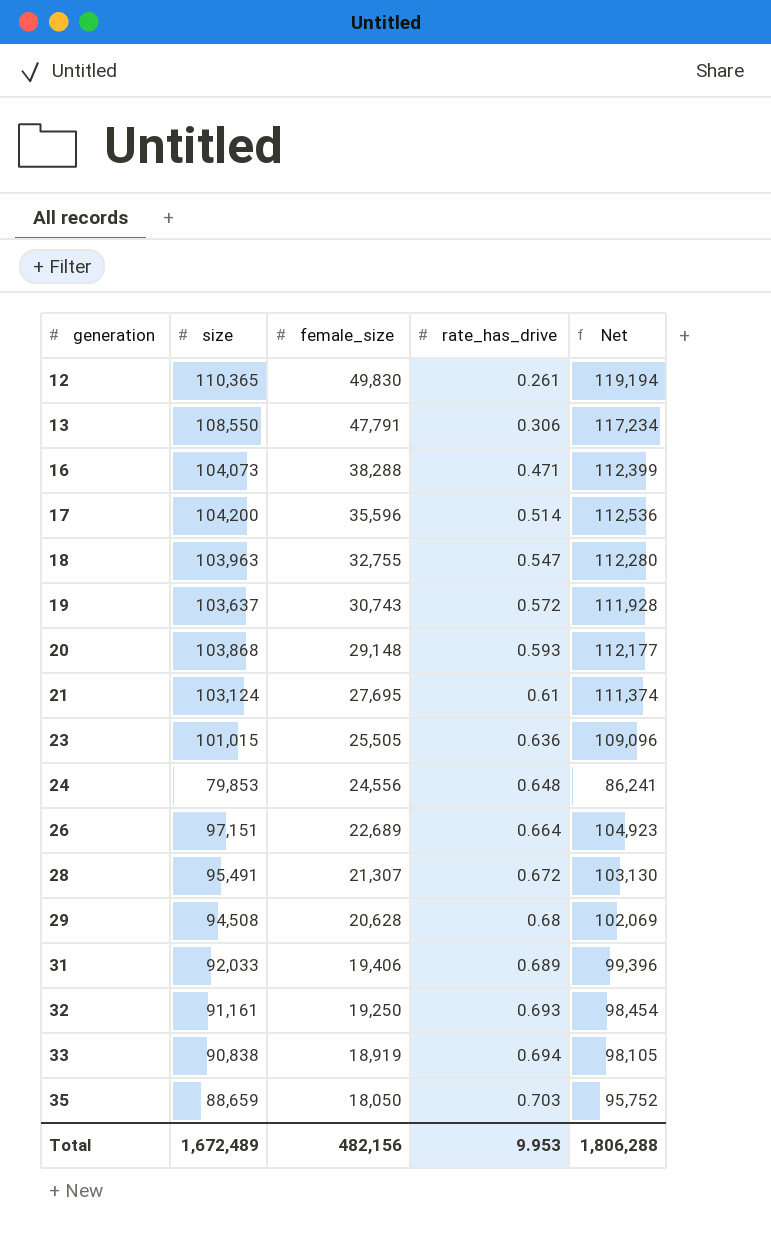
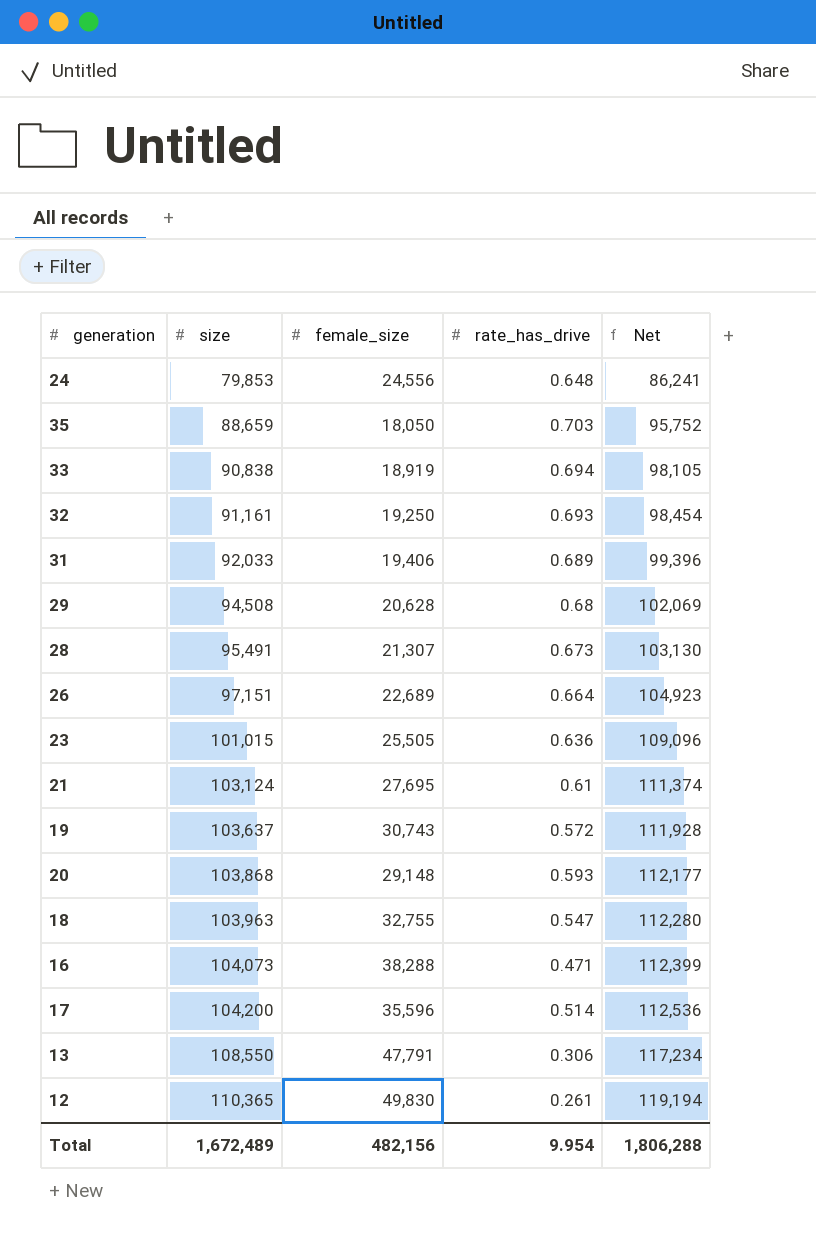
row order: generation ascending -> size ascending
28 | rate_has_drive: 0.672 -> 0.673
Total | rate_has_drive: 9.953 -> 9.954

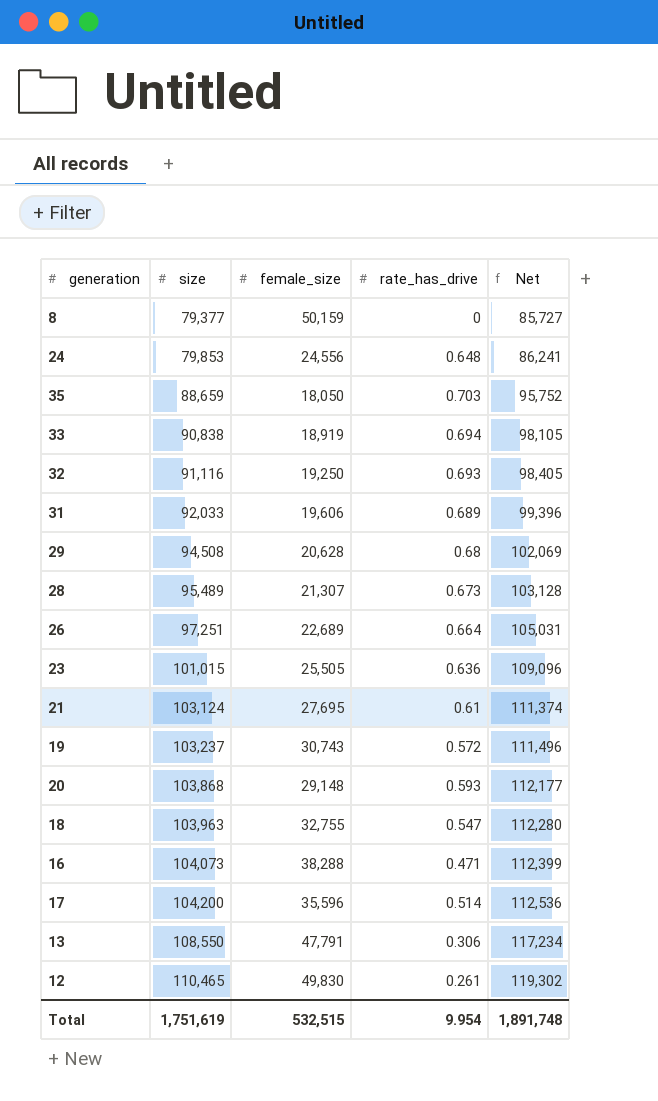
row 8: none -> 79,377 | 50,159 | 0 | 85,727
32 | size: 91,161 -> 91,116
32 | Net: 98,454 -> 98,405
31 | female_size: 19,406 -> 19,606
28 | size: 95,491 -> 95,489
28 | Net: 103,130 -> 103,128
26 | size: 97,151 -> 97,251
26 | Net: 104,923 -> 105,031
19 | size: 103,637 -> 103,237
19 | Net: 111,928 -> 111,496
12 | size: 110,365 -> 110,465
12 | Net: 119,194 -> 119,302
Total | size: 1,672,489 -> 1,751,619
Total | female_size: 482,156 -> 532,515
Total | Net: 1,806,288 -> 1,891,748

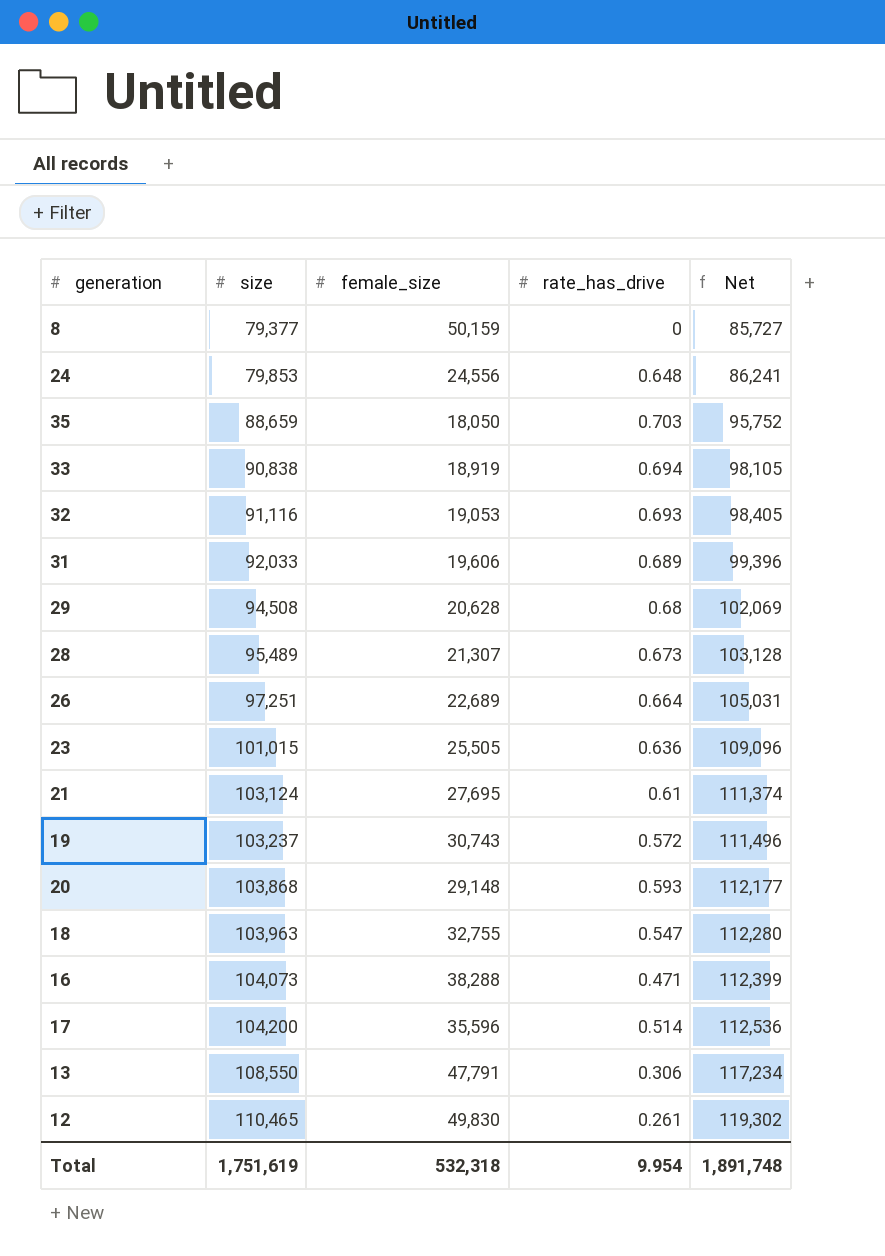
32 | female_size: 19,250 -> 19,053
Total | female_size: 532,515 -> 532,318

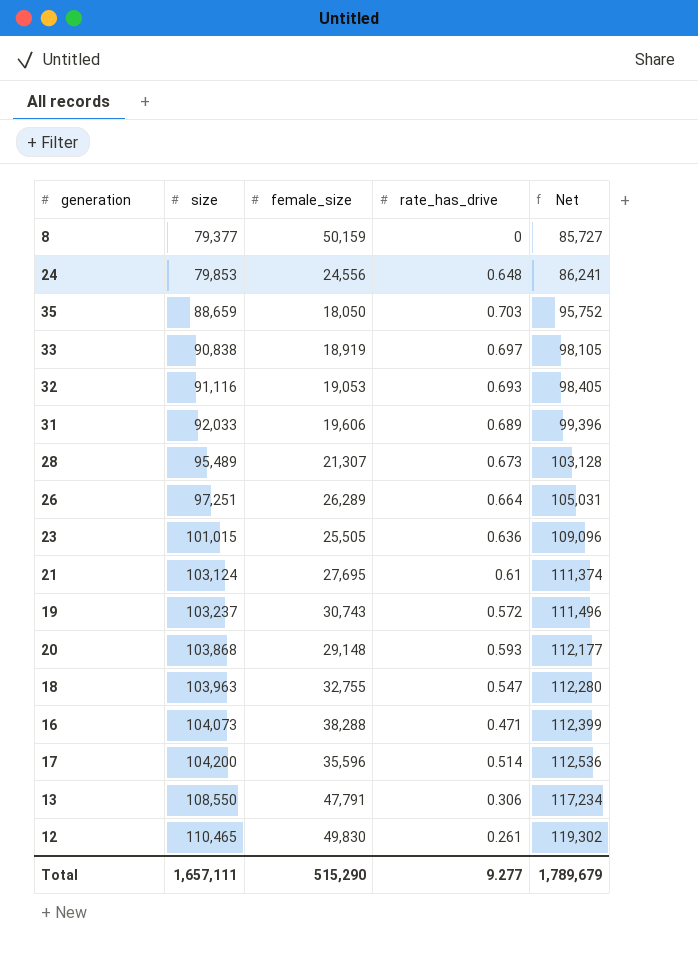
row 29: 94,508 | 20,628 | 0.68 | 102,069 -> none
33 | rate_has_drive: 0.694 -> 0.697
26 | female_size: 22,689 -> 26,289
Total | size: 1,751,619 -> 1,657,111
Total | female_size: 532,318 -> 515,290
Total | rate_has_drive: 9.954 -> 9.277
Total | Net: 1,891,748 -> 1,789,679

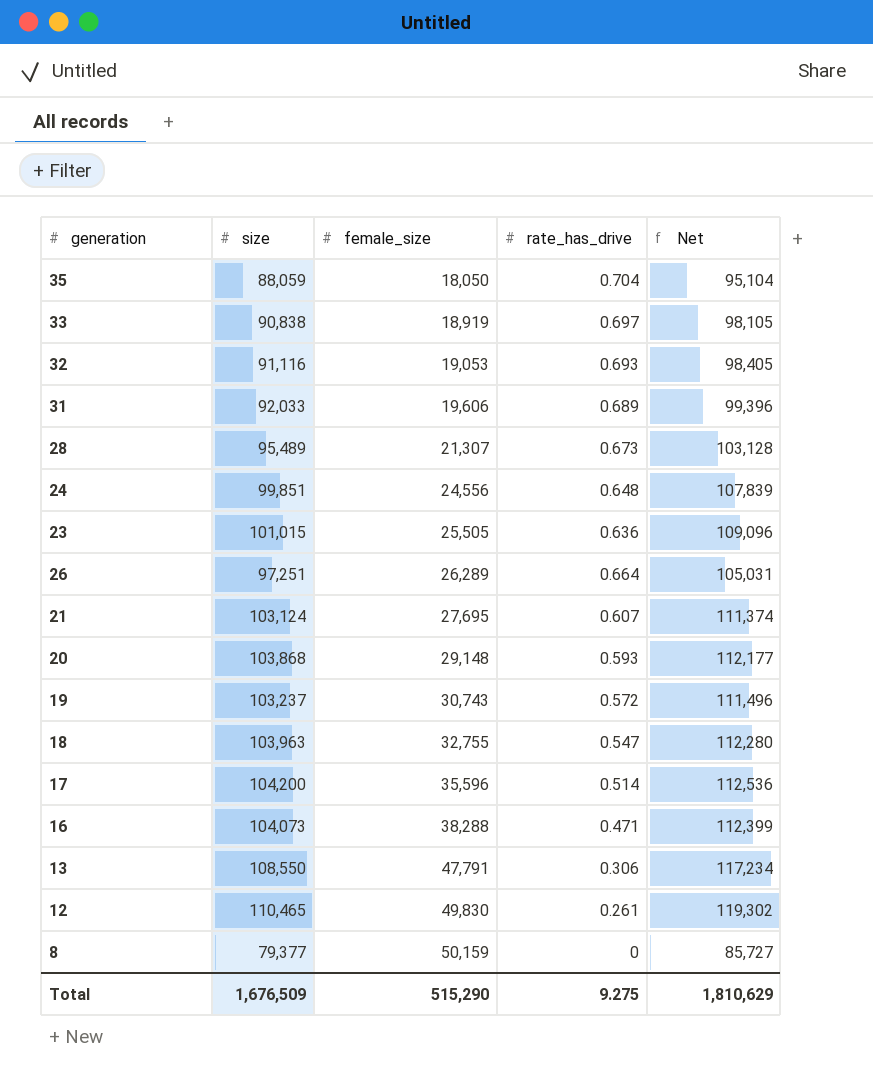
row order: size ascending -> female_size ascending
35 | size: 88,659 -> 88,059
35 | rate_has_drive: 0.703 -> 0.704
35 | Net: 95,752 -> 95,104
24 | size: 79,853 -> 99,851
24 | Net: 86,241 -> 107,839
21 | rate_has_drive: 0.61 -> 0.607
Total | size: 1,657,111 -> 1,676,509
Total | rate_has_drive: 9.277 -> 9.275
Total | Net: 1,789,679 -> 1,810,629

